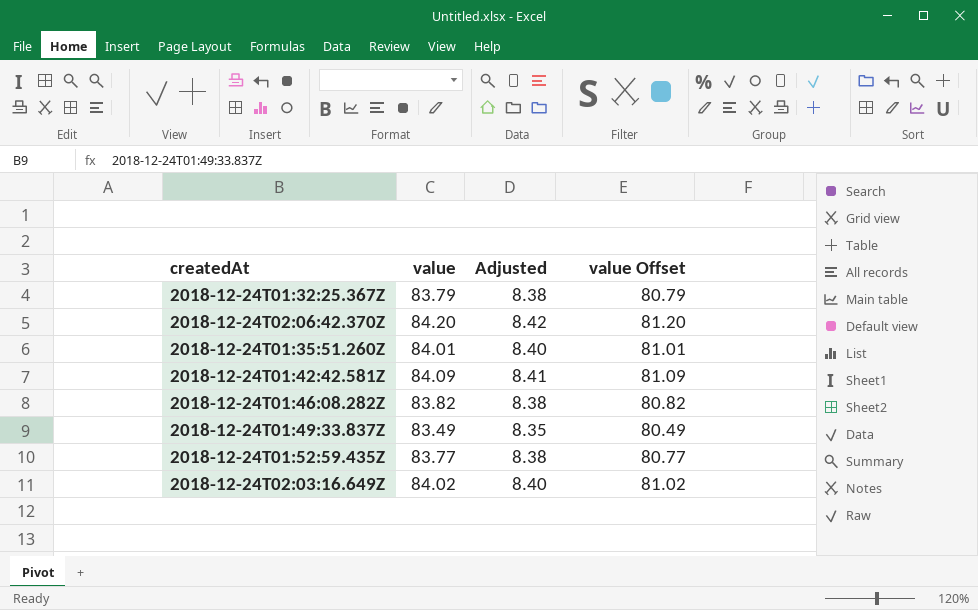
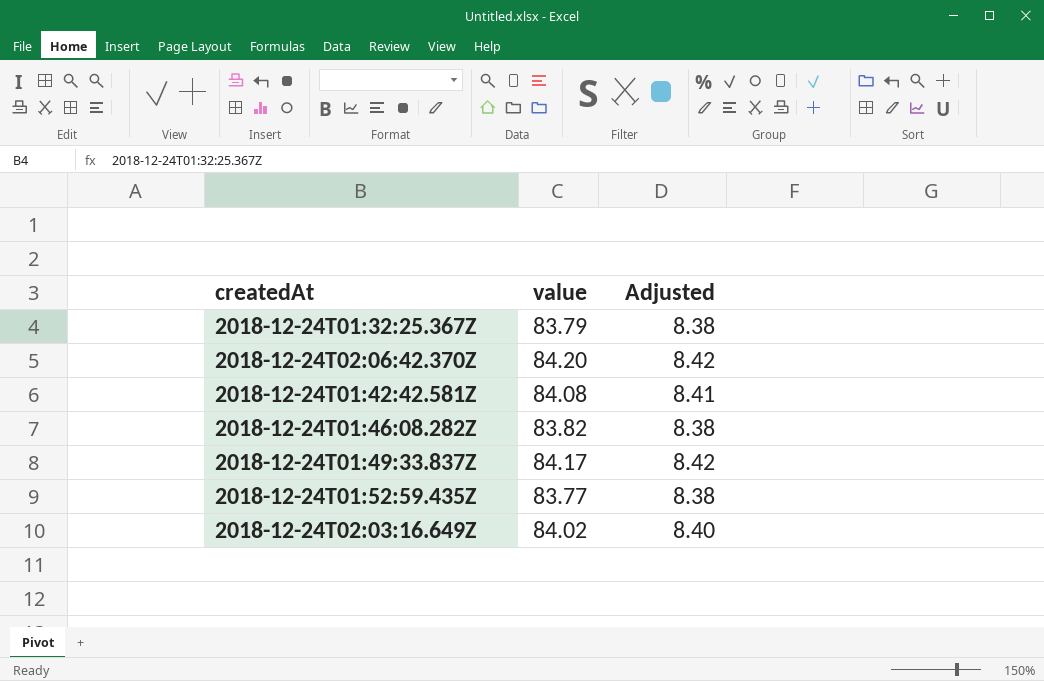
column value Offset | formula: [value] - 3 -> none
row 2018-12-24T01:35:51.260Z: 84.01 | 8.40 | 81.01 -> none
2018-12-24T01:42:42.581Z | value: 84.09 -> 84.08
2018-12-24T01:49:33.837Z | value: 83.49 -> 84.17
2018-12-24T01:49:33.837Z | Adjusted: 8.35 -> 8.42

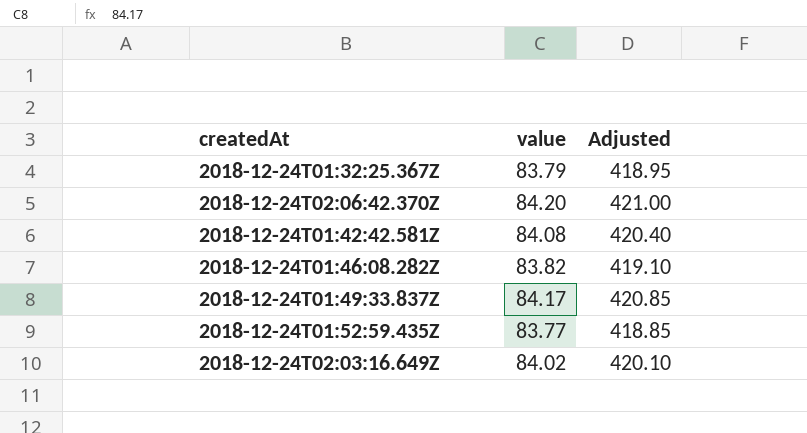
column Adjusted | formula: [value] * 0.1 -> [value] * 5

